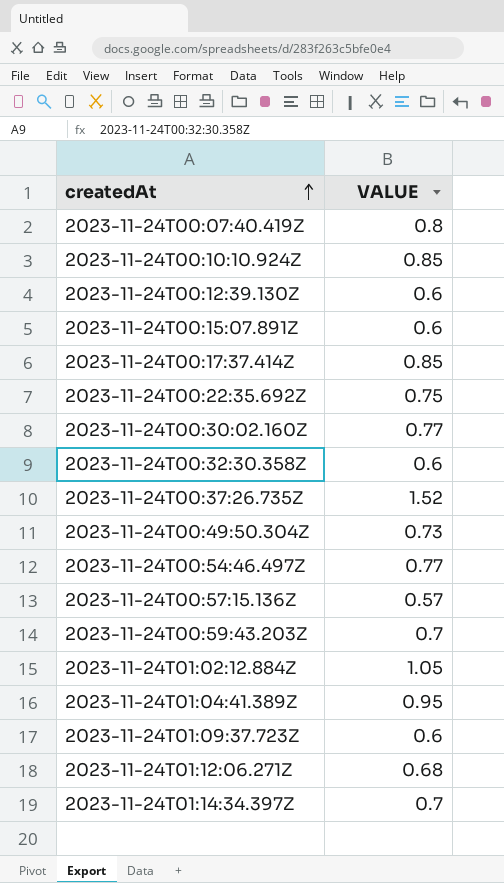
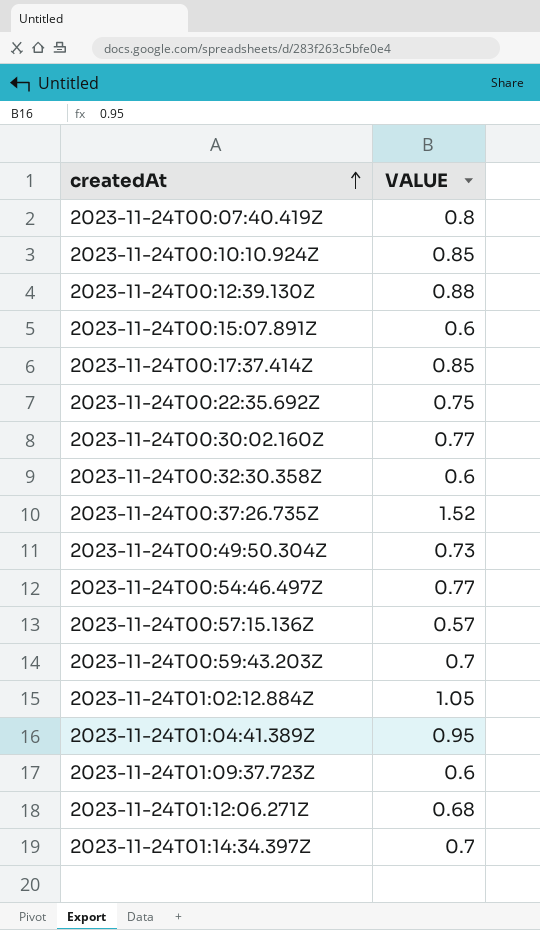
2023-11-24T00:12:39.130Z | VALUE: 0.6 -> 0.88

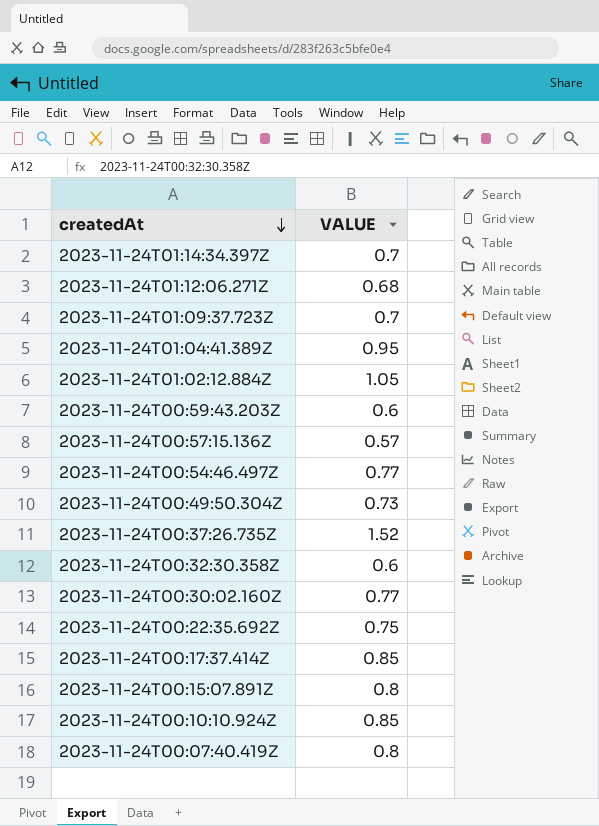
row order: createdAt ascending -> createdAt descending
row 2023-11-24T00:12:39.130Z: 0.88 -> none
2023-11-24T01:09:37.723Z | VALUE: 0.6 -> 0.7
2023-11-24T00:59:43.203Z | VALUE: 0.7 -> 0.6
2023-11-24T00:15:07.891Z | VALUE: 0.6 -> 0.8

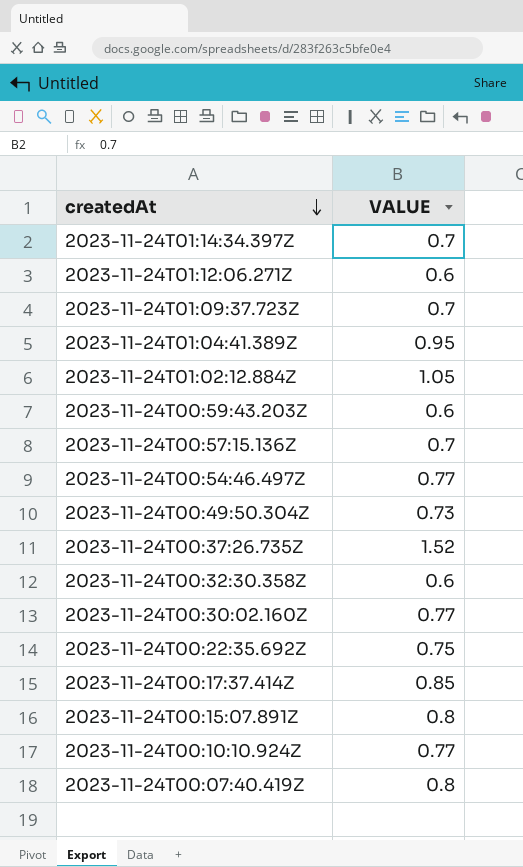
2023-11-24T01:12:06.271Z | VALUE: 0.68 -> 0.6
2023-11-24T00:57:15.136Z | VALUE: 0.57 -> 0.7
2023-11-24T00:10:10.924Z | VALUE: 0.85 -> 0.77

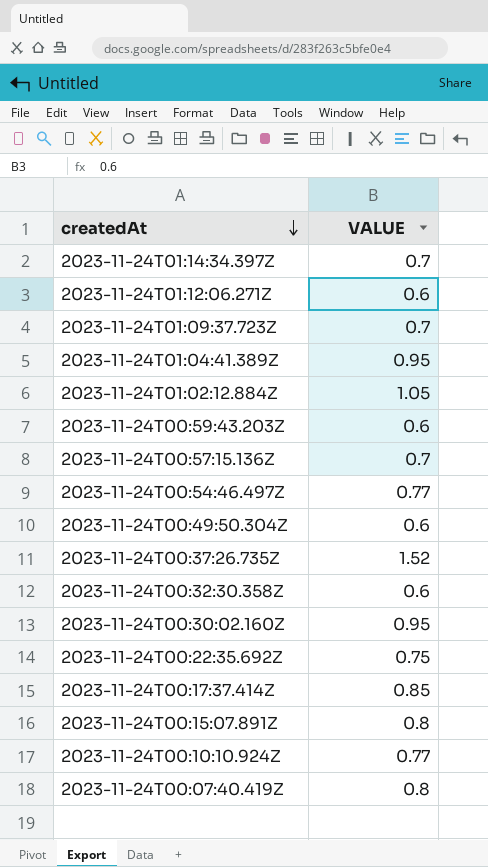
2023-11-24T00:49:50.304Z | VALUE: 0.73 -> 0.6
2023-11-24T00:30:02.160Z | VALUE: 0.77 -> 0.95

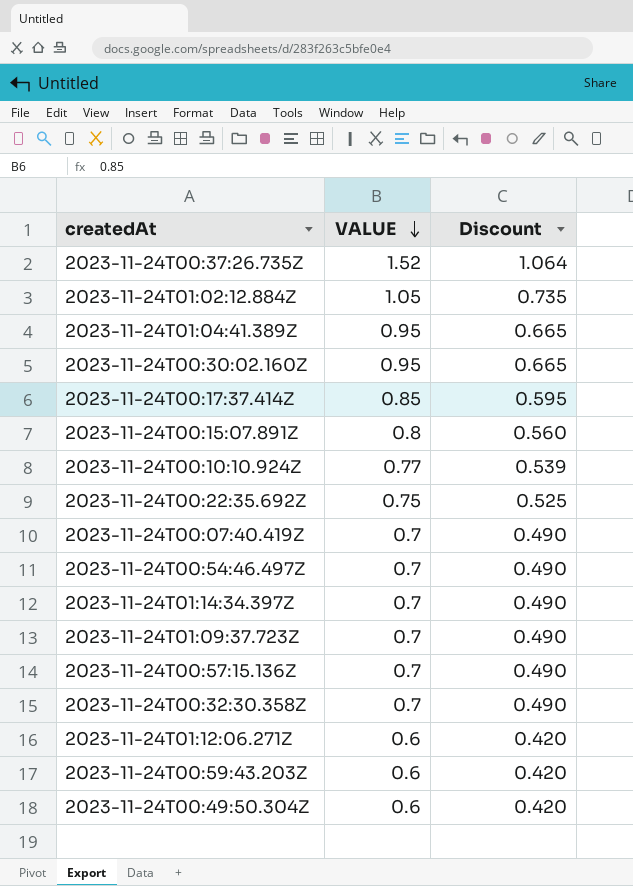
row order: createdAt descending -> VALUE descending
column Discount | formula: none -> [VALUE] * 0.7
2023-11-24T00:07:40.419Z | VALUE: 0.8 -> 0.7
2023-11-24T00:54:46.497Z | VALUE: 0.77 -> 0.7
2023-11-24T00:32:30.358Z | VALUE: 0.6 -> 0.7

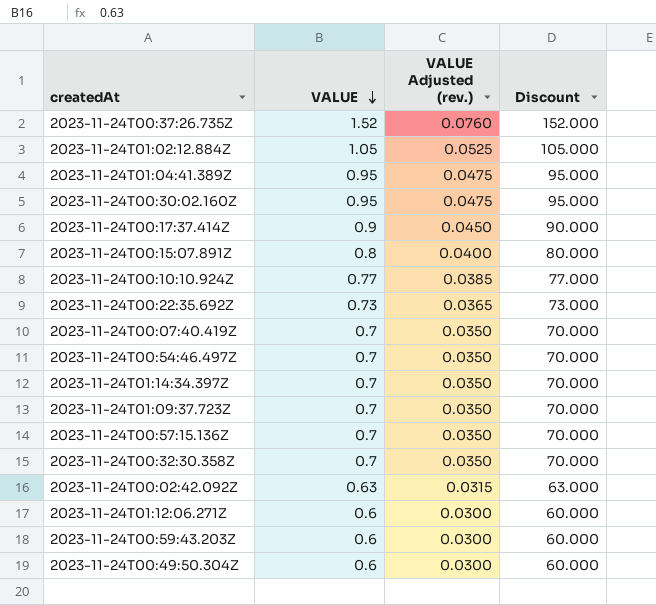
column VALUE Adjusted (rev.) | formula: none -> [VALUE] * 0.05
column Discount | formula: [VALUE] * 0.7 -> [VALUE] * 100
2023-11-24T00:17:37.414Z | VALUE: 0.85 -> 0.9
2023-11-24T00:22:35.692Z | VALUE: 0.75 -> 0.73
row 2023-11-24T00:02:42.092Z: none -> 0.63 | 0.0315 | 63.000

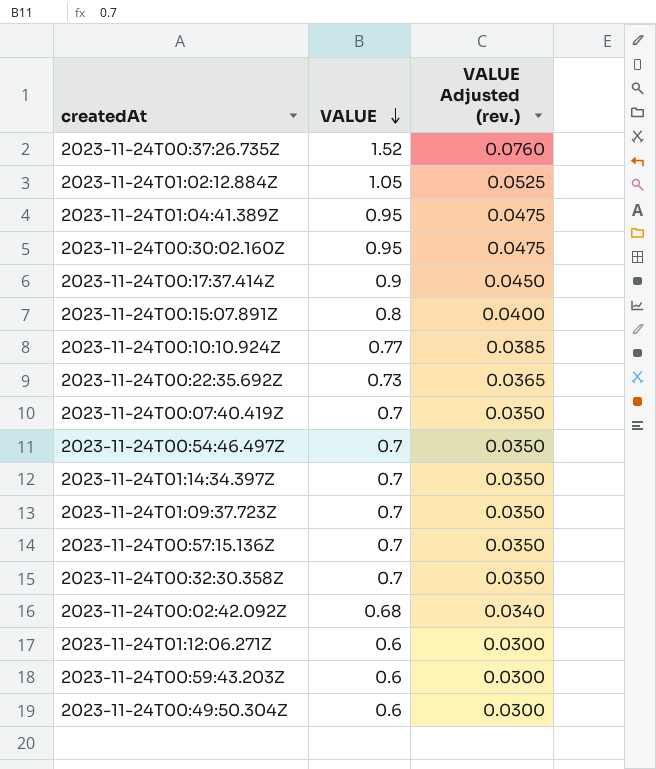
column Discount | formula: [VALUE] * 100 -> none
2023-11-24T00:02:42.092Z | VALUE: 0.63 -> 0.68
2023-11-24T00:02:42.092Z | VALUE Adjusted (rev.): 0.0315 -> 0.0340

